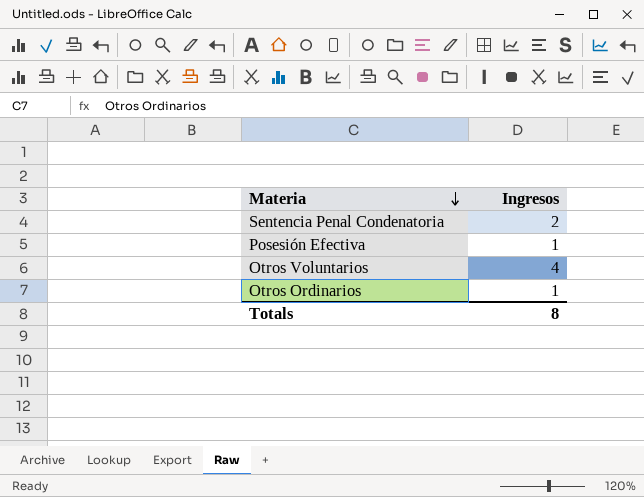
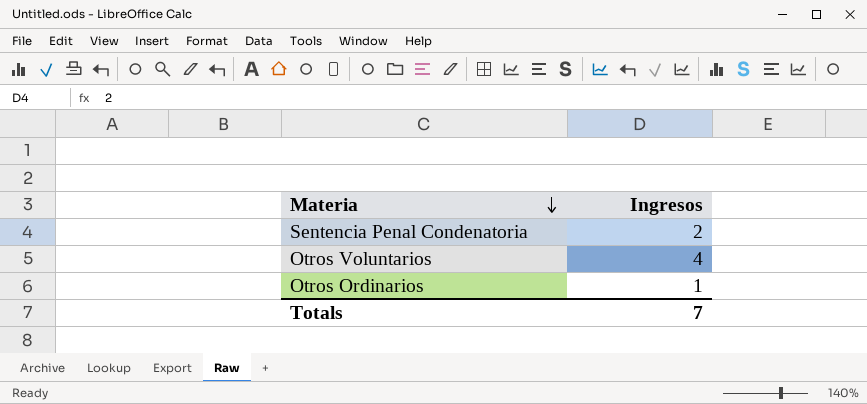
row Posesión Efectiva: 1 -> none
Totals | Ingresos: 8 -> 7

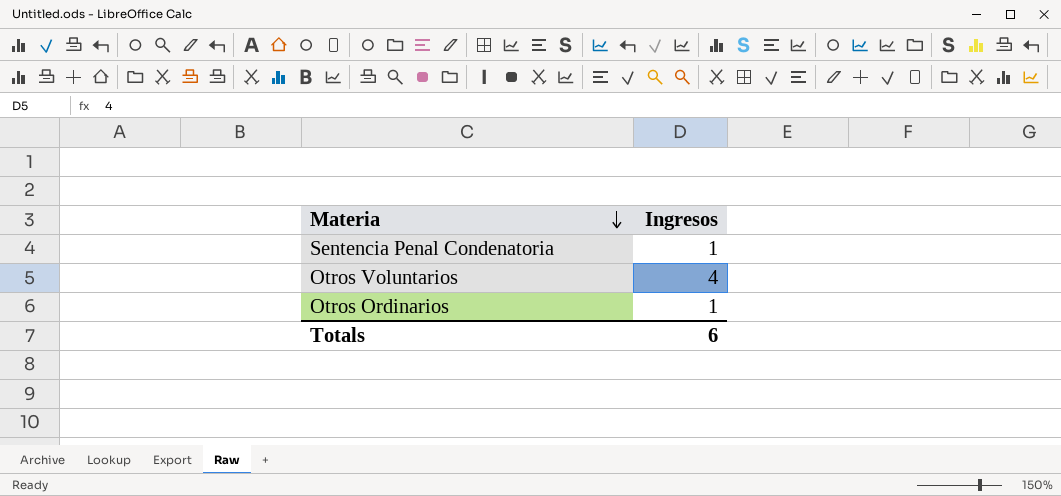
Sentencia Penal Condenatoria | Ingresos: 2 -> 1
Totals | Ingresos: 7 -> 6

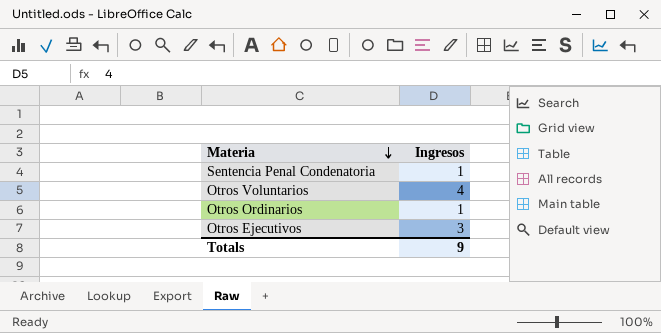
row Otros Ejecutivos: none -> 3
Totals | Ingresos: 6 -> 9

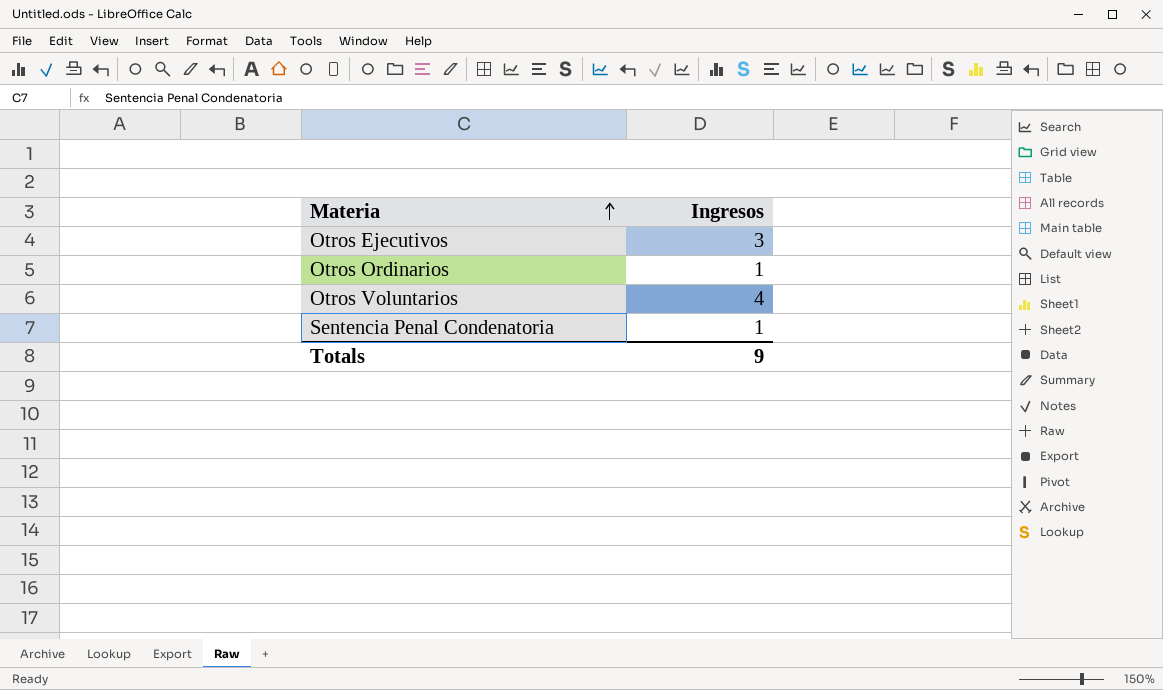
row order: Materia descending -> Materia ascending

